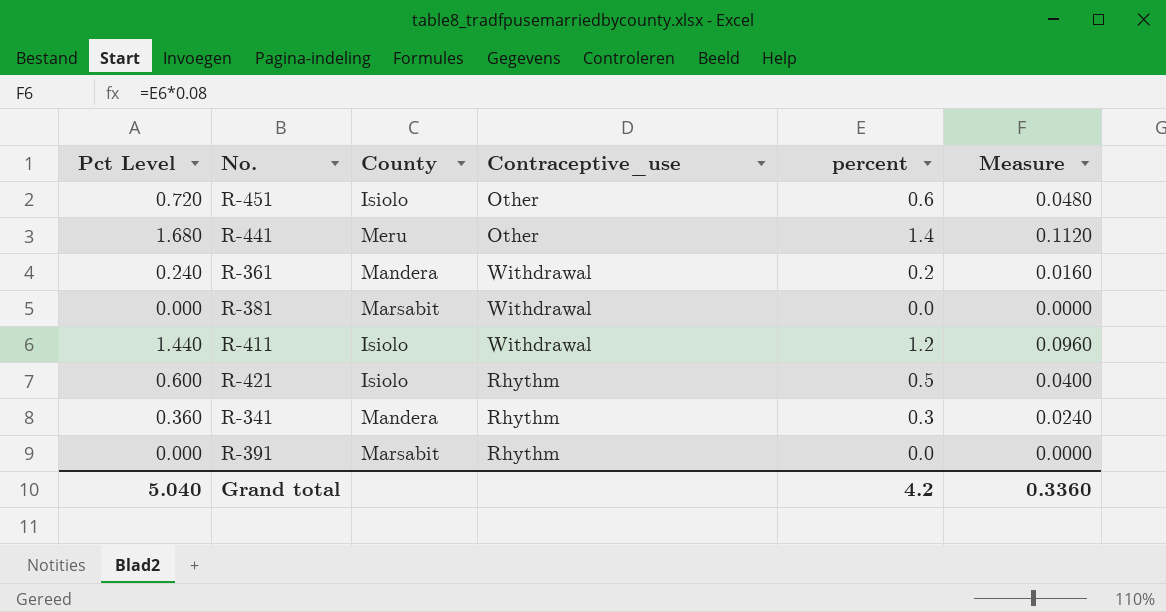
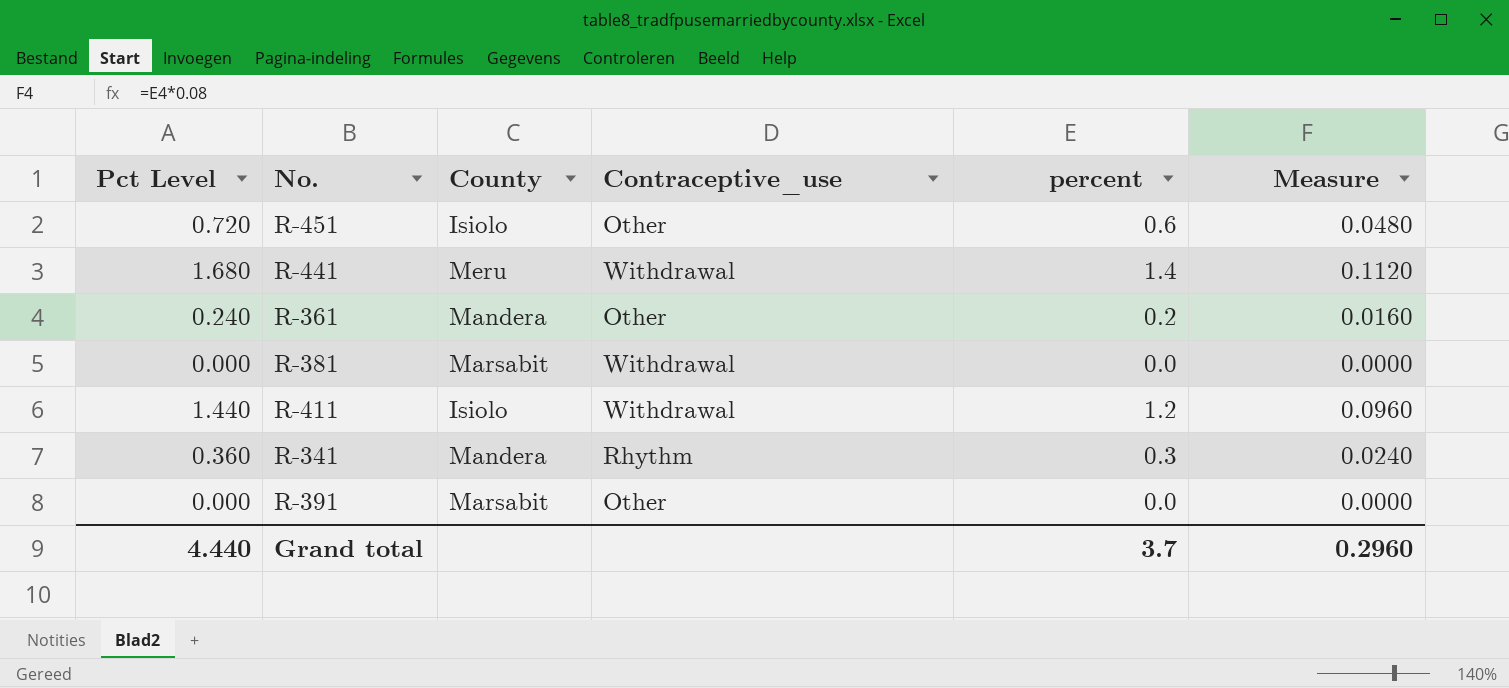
row R-421: 0.600 | Isiolo | Rhythm | 0.5 | 0.0400 -> none
R-441 | Contraceptive_use: Other -> Withdrawal
R-361 | Contraceptive_use: Withdrawal -> Other
R-391 | Contraceptive_use: Rhythm -> Other
Grand total | Pct Level: 5.040 -> 4.440
Grand total | percent: 4.2 -> 3.7
Grand total | Measure: 0.3360 -> 0.2960

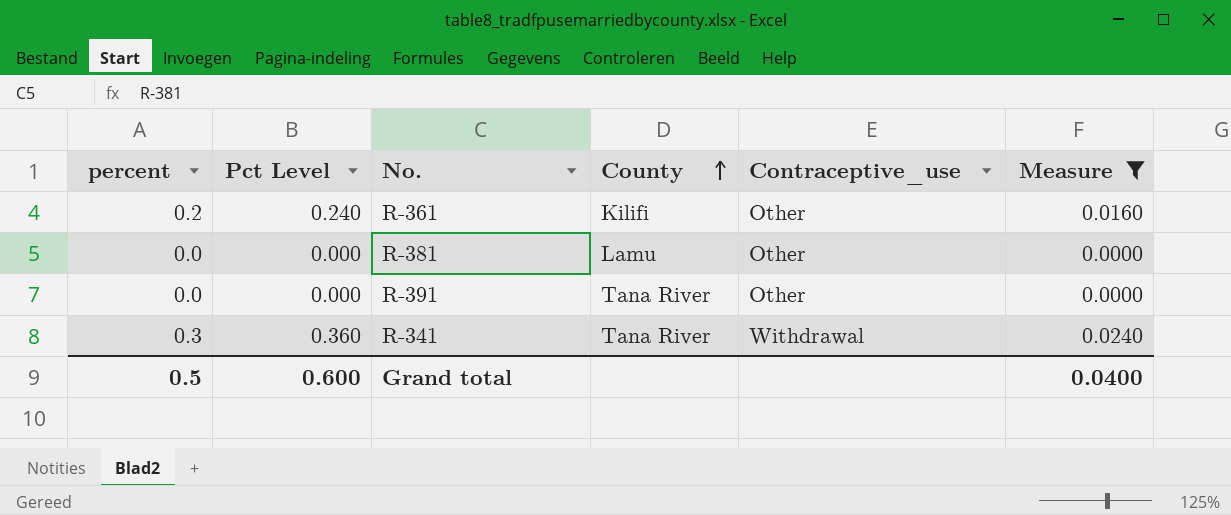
filter: none -> Measure <= 0.0240
row order: none -> County ascending
column percent | position: 5 -> 1
R-361 | County: Mandera -> Kilifi
R-381 | County: Marsabit -> Lamu
R-381 | Contraceptive_use: Withdrawal -> Other
R-391 | County: Marsabit -> Tana River
R-341 | County: Mandera -> Tana River
R-341 | Contraceptive_use: Rhythm -> Withdrawal
Grand total | percent: 3.7 -> 0.5
Grand total | Pct Level: 4.440 -> 0.600
Grand total | Measure: 0.2960 -> 0.0400

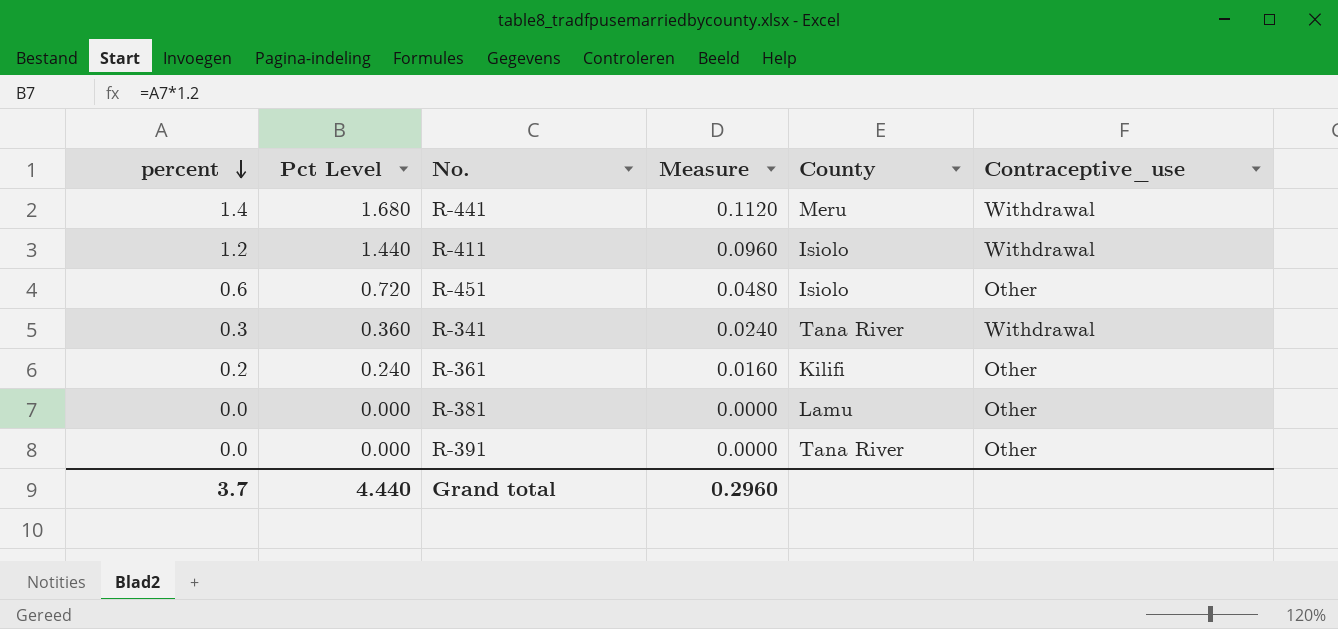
filter: Measure <= 0.0240 -> none
row order: County ascending -> percent descending
column Measure | position: 6 -> 4
Grand total | percent: 0.5 -> 3.7
Grand total | Pct Level: 0.600 -> 4.440
Grand total | Measure: 0.0400 -> 0.2960

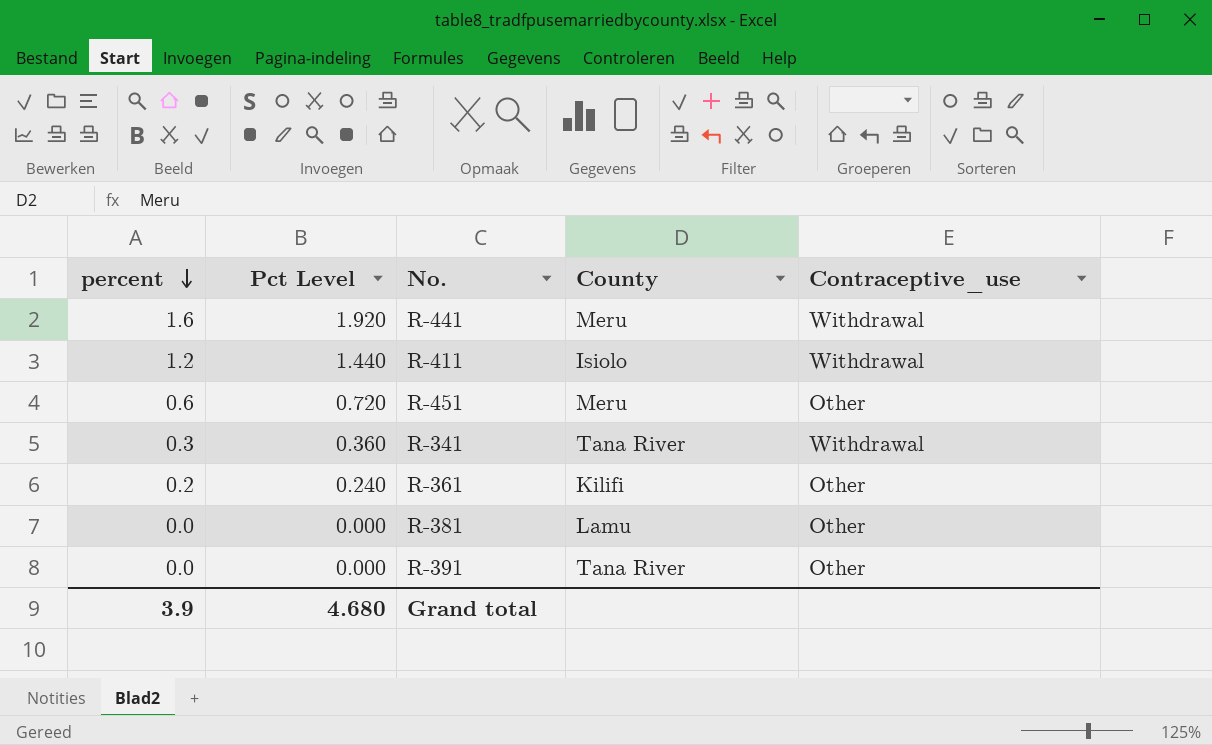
column Measure | formula: [percent] * 0.08 -> none
R-441 | percent: 1.4 -> 1.6
R-441 | Pct Level: 1.680 -> 1.920
R-451 | County: Isiolo -> Meru
Grand total | percent: 3.7 -> 3.9
Grand total | Pct Level: 4.440 -> 4.680

